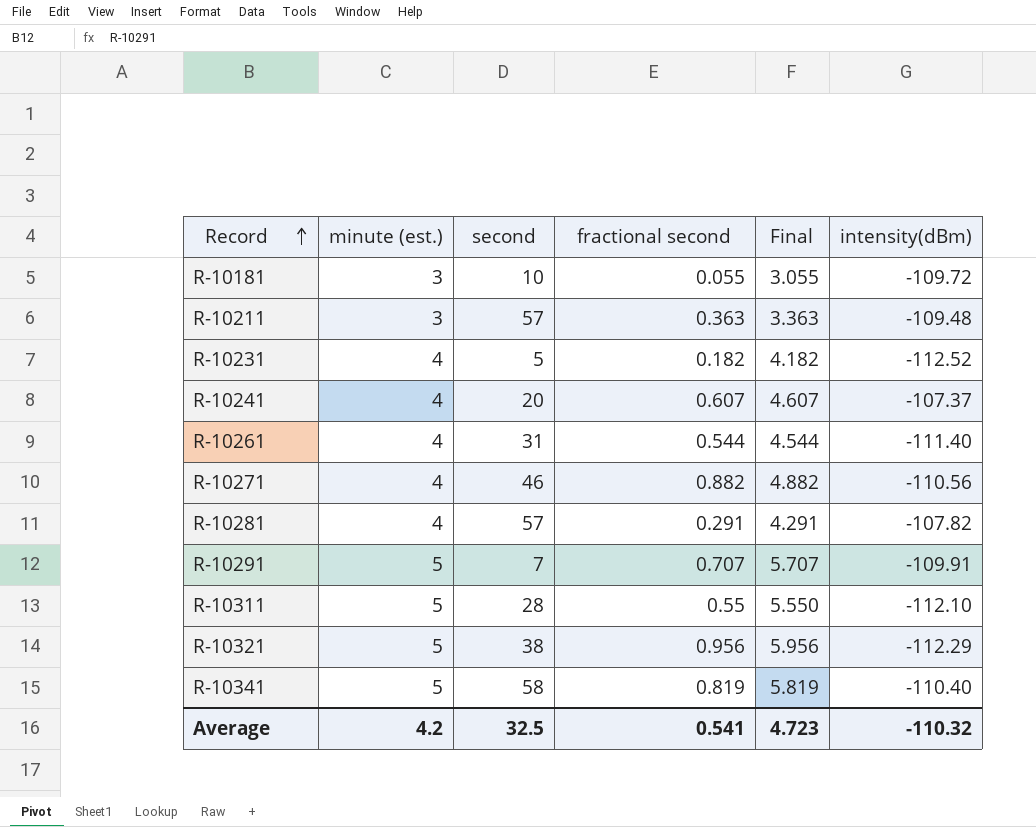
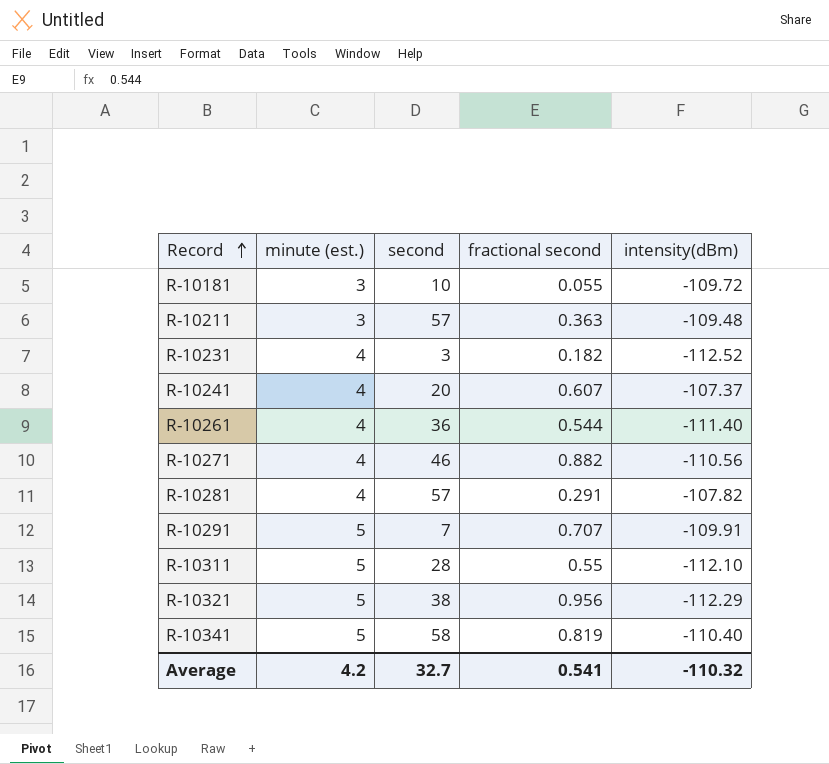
column Final | formula: [minute (est.)] + [fractional second] -> none
R-10231 | second: 5 -> 3
R-10261 | second: 31 -> 36
Average | second: 32.5 -> 32.7

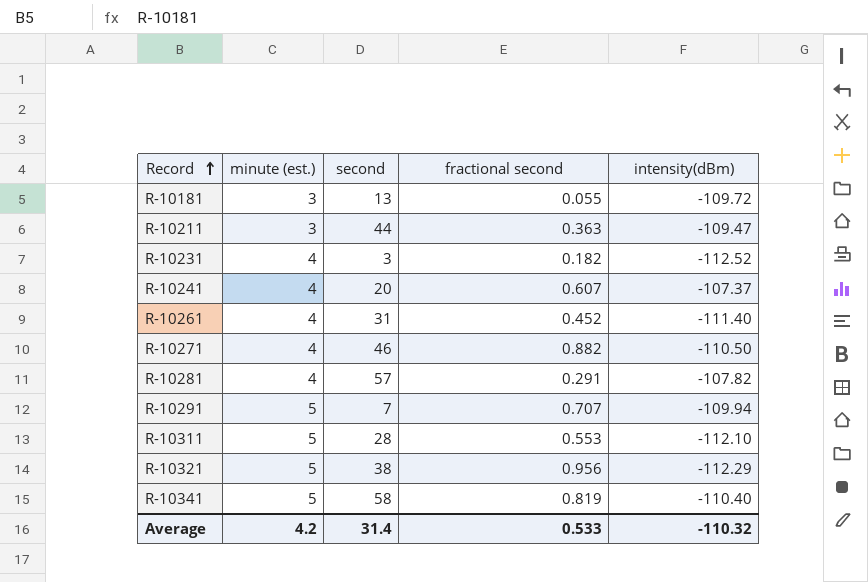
R-10181 | second: 10 -> 13
R-10211 | second: 57 -> 44
R-10211 | intensity(dBm): -109.48 -> -109.47
R-10261 | second: 36 -> 31
R-10261 | fractional second: 0.544 -> 0.452
R-10271 | intensity(dBm): -110.56 -> -110.50
R-10291 | intensity(dBm): -109.91 -> -109.94
R-10311 | fractional second: 0.55 -> 0.553
Average | second: 32.7 -> 31.4
Average | fractional second: 0.541 -> 0.533

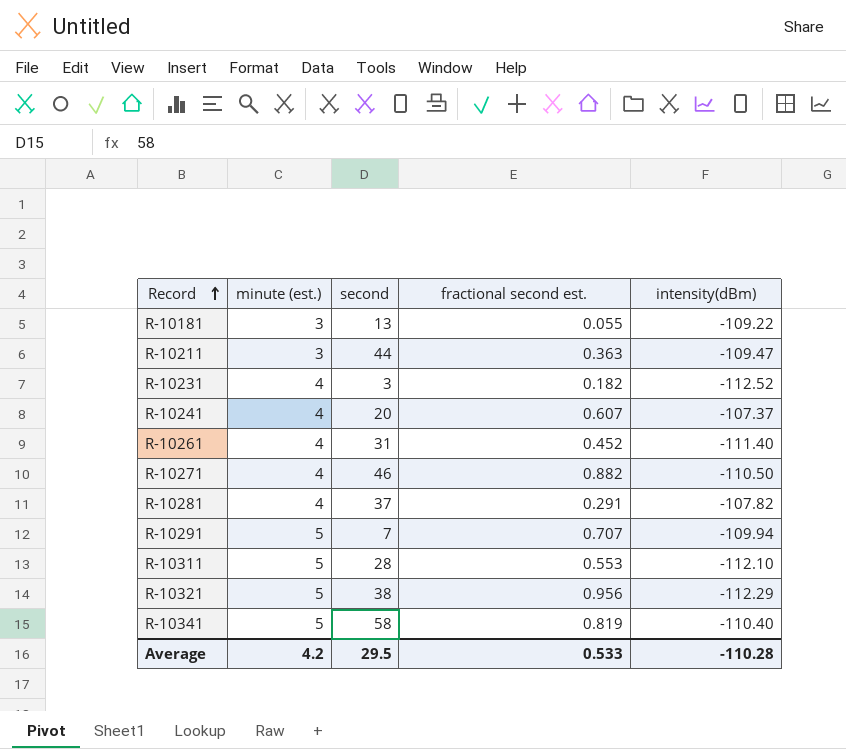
column name: fractional second -> fractional second est.
R-10181 | intensity(dBm): -109.72 -> -109.22
R-10281 | second: 57 -> 37
Average | second: 31.4 -> 29.5
Average | intensity(dBm): -110.32 -> -110.28

